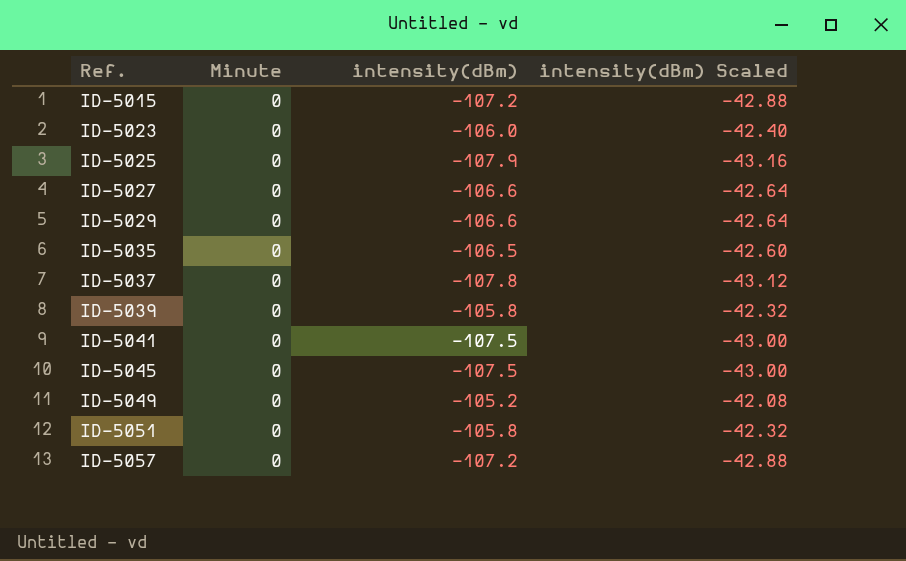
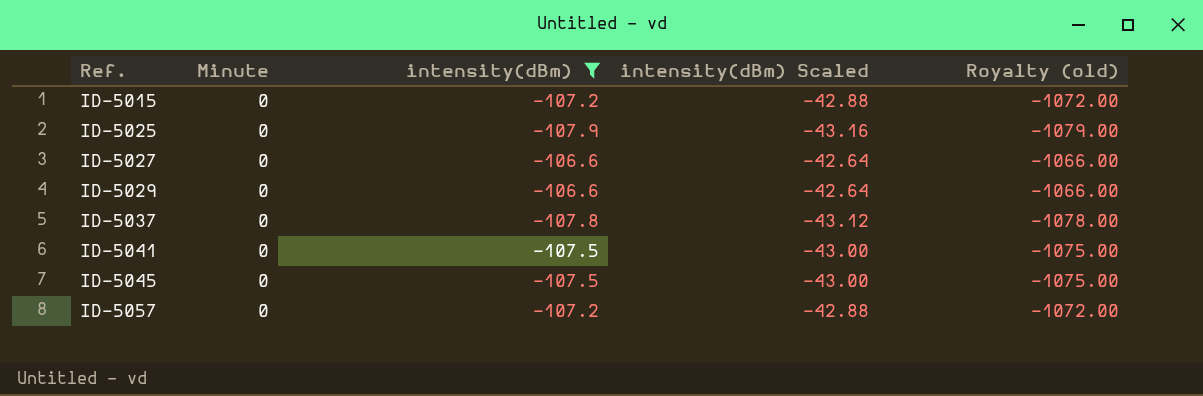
filter: none -> intensity(dBm) <= -106.6
column Royalty (old) | formula: none -> [intensity(dBm)] * 10

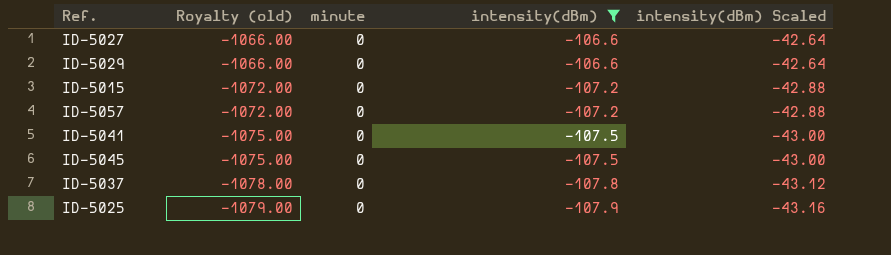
row order: Ref. ascending -> Royalty (old) descending
column Royalty (old) | position: 5 -> 2
column name: Minute -> minute

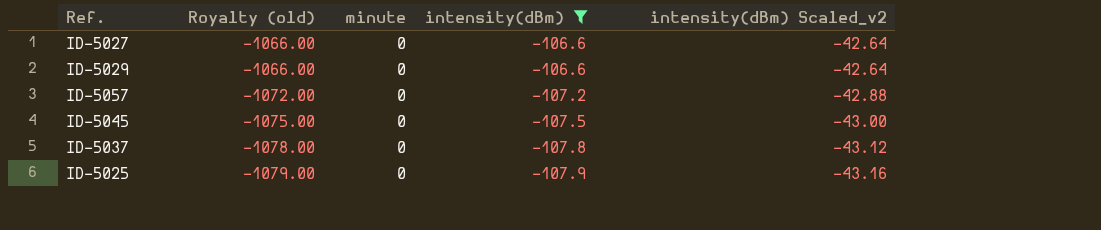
column name: intensity(dBm) Scaled -> intensity(dBm) Scaled_v2
row ID-5015: -1072.00 | 0 | -107.2 | -42.88 -> none
row ID-5041: -1075.00 | 0 | -107.5 | -43.00 -> none

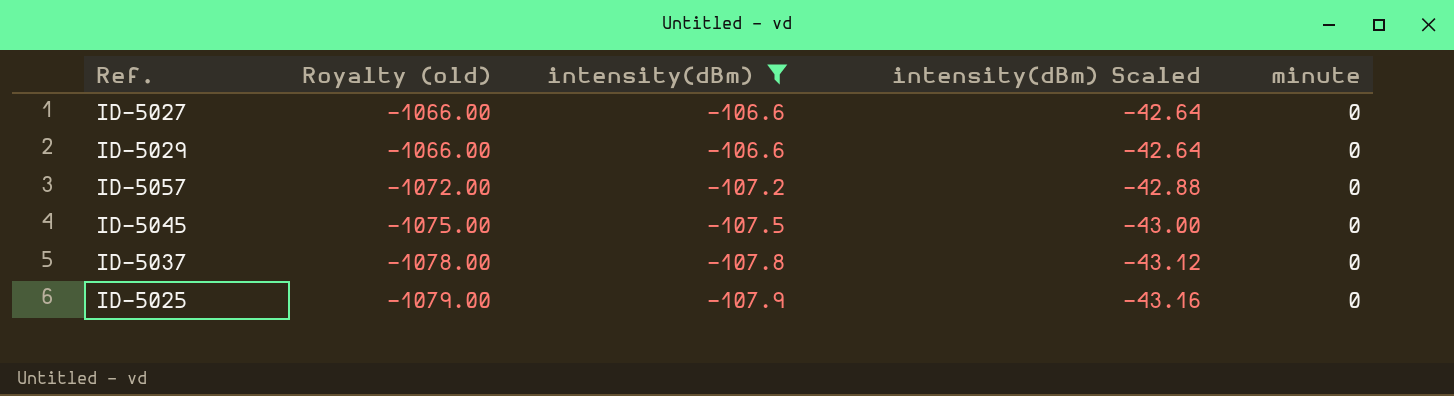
column name: intensity(dBm) Scaled_v2 -> intensity(dBm) Scaled
column minute | position: 3 -> 5

